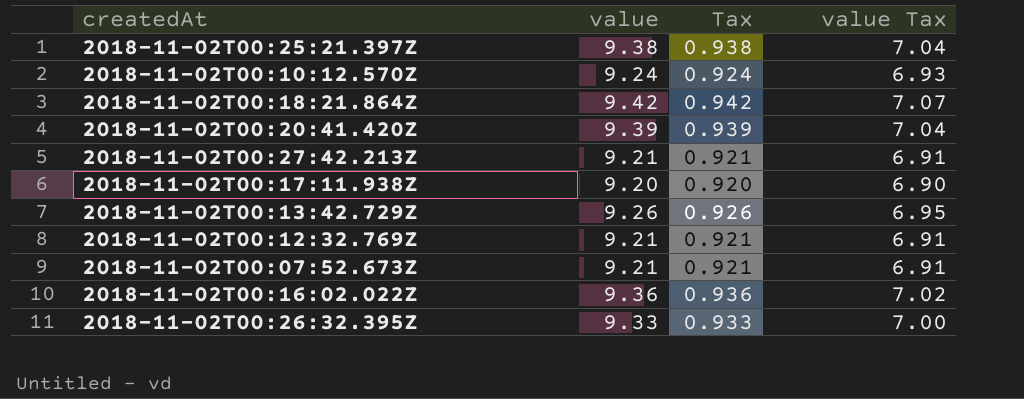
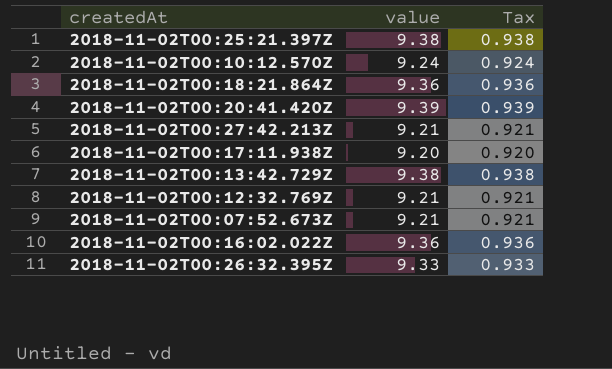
column value Tax | formula: [value] * 0.75 -> none
2018-11-02T00:18:21.864Z | value: 9.42 -> 9.36
2018-11-02T00:18:21.864Z | Tax: 0.942 -> 0.936
2018-11-02T00:13:42.729Z | value: 9.26 -> 9.38
2018-11-02T00:13:42.729Z | Tax: 0.926 -> 0.938

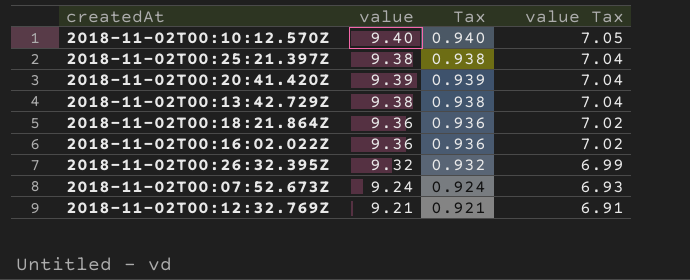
row order: none -> value Tax descending
column value Tax | formula: none -> [value] * 0.75
row 2018-11-02T00:27:42.213Z: 9.21 | 0.921 -> none
row 2018-11-02T00:17:11.938Z: 9.20 | 0.920 -> none
2018-11-02T00:10:12.570Z | value: 9.24 -> 9.40
2018-11-02T00:10:12.570Z | Tax: 0.924 -> 0.940
2018-11-02T00:26:32.395Z | value: 9.33 -> 9.32
2018-11-02T00:26:32.395Z | Tax: 0.933 -> 0.932
2018-11-02T00:07:52.673Z | value: 9.21 -> 9.24
2018-11-02T00:07:52.673Z | Tax: 0.921 -> 0.924

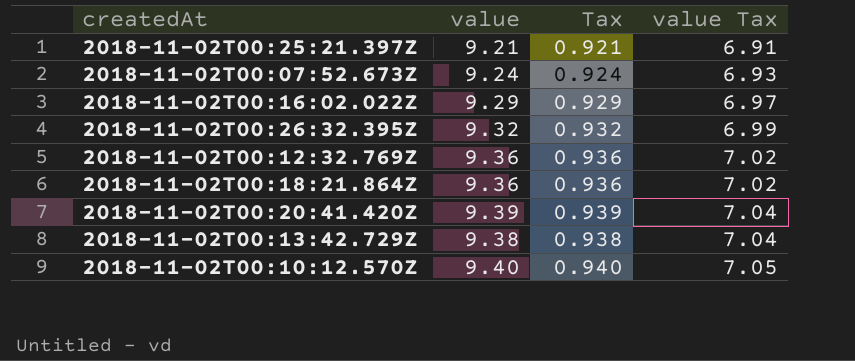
row order: value Tax descending -> value Tax ascending
2018-11-02T00:25:21.397Z | value: 9.38 -> 9.21
2018-11-02T00:25:21.397Z | Tax: 0.938 -> 0.921
2018-11-02T00:25:21.397Z | value Tax: 7.04 -> 6.91
2018-11-02T00:16:02.022Z | value: 9.36 -> 9.29
2018-11-02T00:16:02.022Z | Tax: 0.936 -> 0.929
2018-11-02T00:16:02.022Z | value Tax: 7.02 -> 6.97
2018-11-02T00:12:32.769Z | value: 9.21 -> 9.36
2018-11-02T00:12:32.769Z | Tax: 0.921 -> 0.936
2018-11-02T00:12:32.769Z | value Tax: 6.91 -> 7.02

